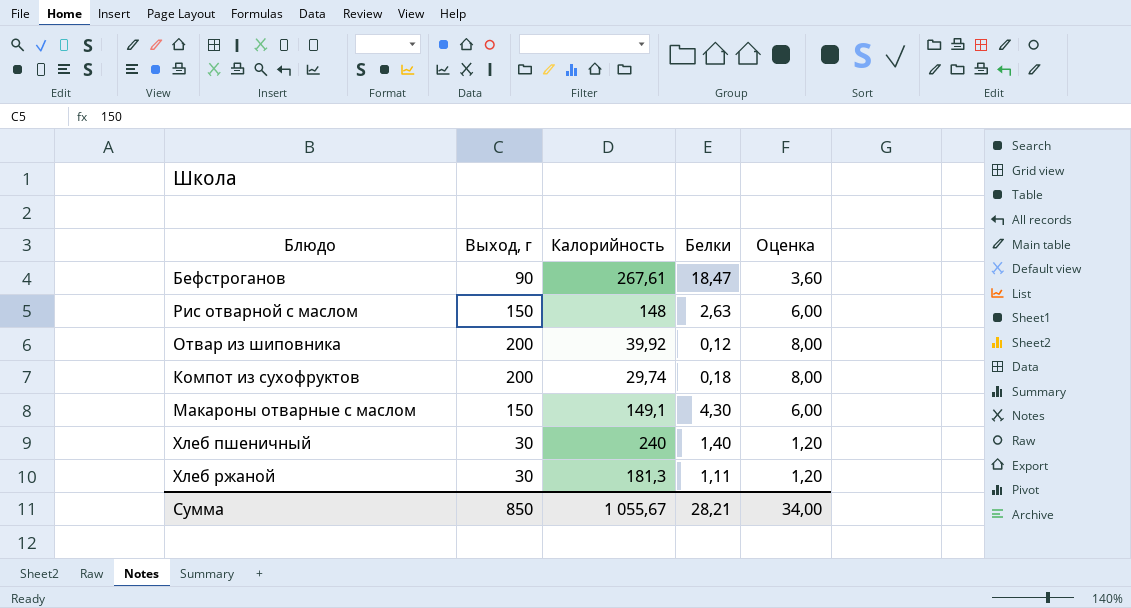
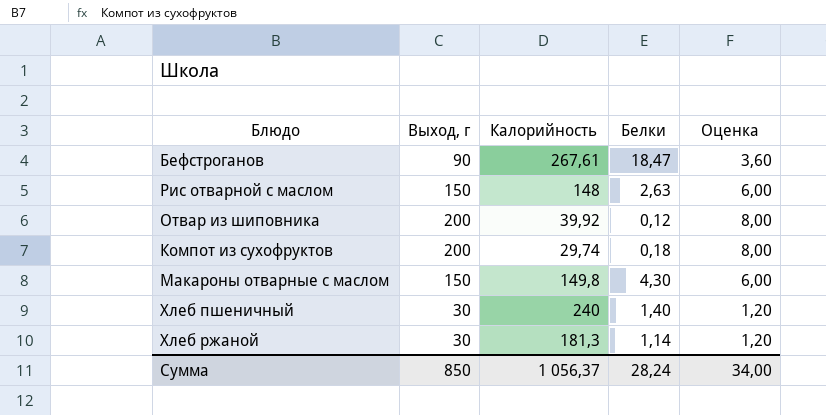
Макароны отварные с маслом | Калорийность: 149,1 -> 149,8
Хлеб ржаной | Белки: 1,11 -> 1,14
Сумма | Калорийность: 1 055,67 -> 1 056,37
Сумма | Белки: 28,21 -> 28,24

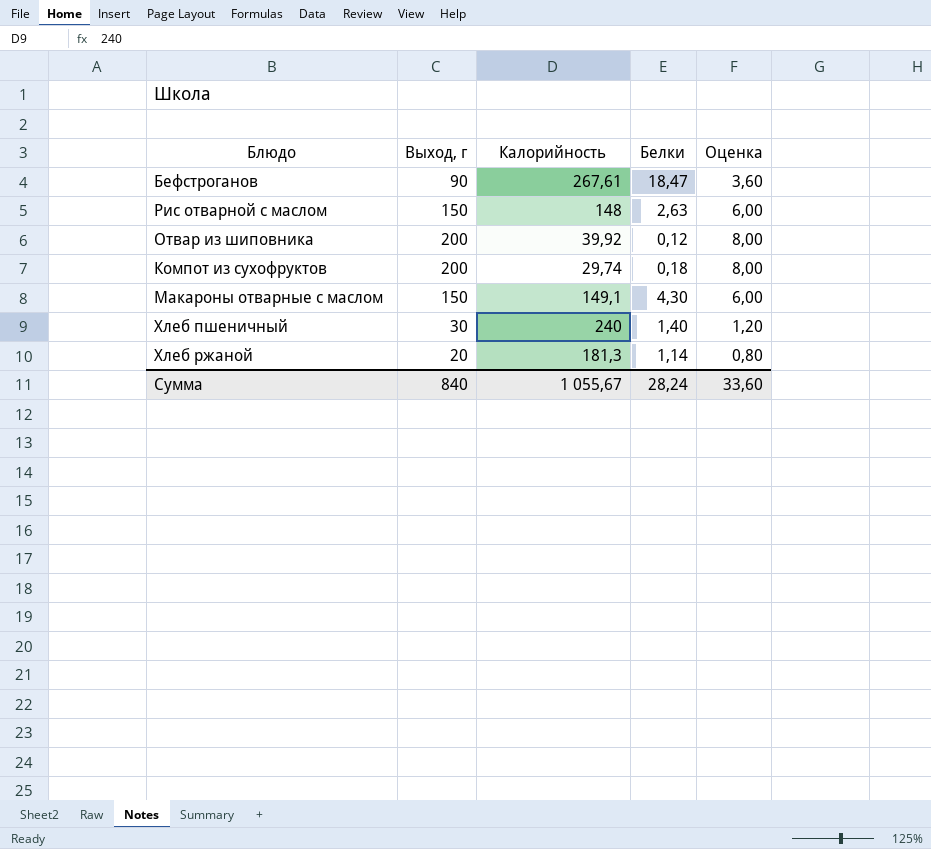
Макароны отварные с маслом | Калорийность: 149,8 -> 149,1
Хлеб ржаной | Выход, г: 30 -> 20
Хлеб ржаной | Оценка: 1,20 -> 0,80
Сумма | Выход, г: 850 -> 840
Сумма | Калорийность: 1 056,37 -> 1 055,67
Сумма | Оценка: 34,00 -> 33,60

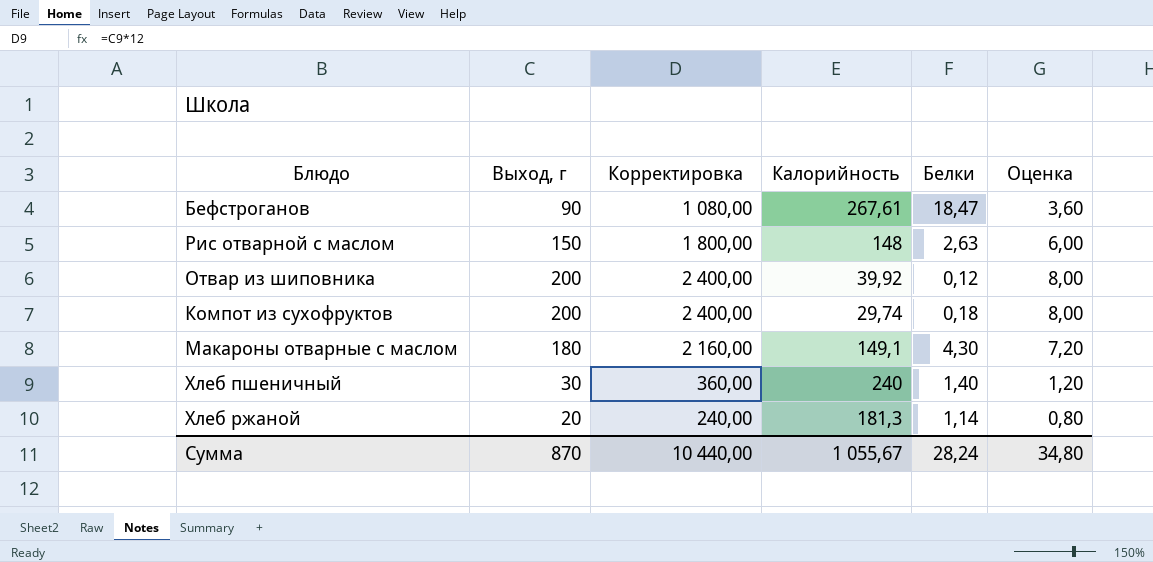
column Корректировка | formula: none -> [Выход, г] * 12
Макароны отварные с маслом | Выход, г: 150 -> 180
Макароны отварные с маслом | Оценка: 6,00 -> 7,20
Сумма | Выход, г: 840 -> 870
Сумма | Оценка: 33,60 -> 34,80

